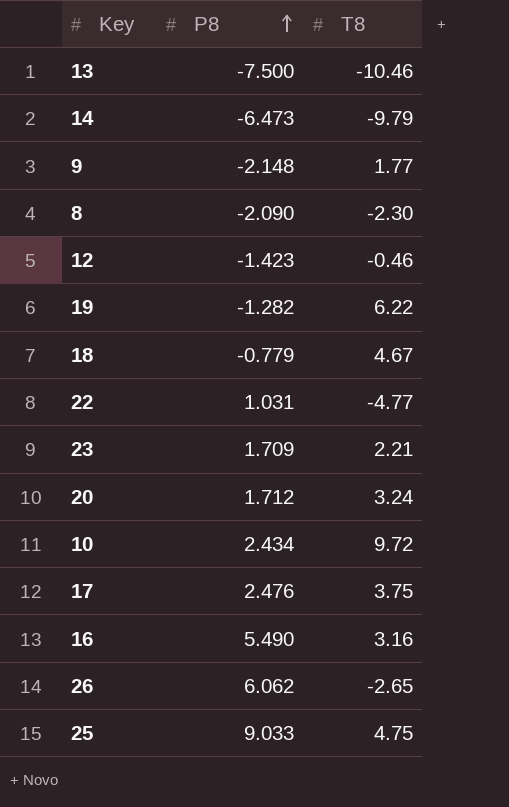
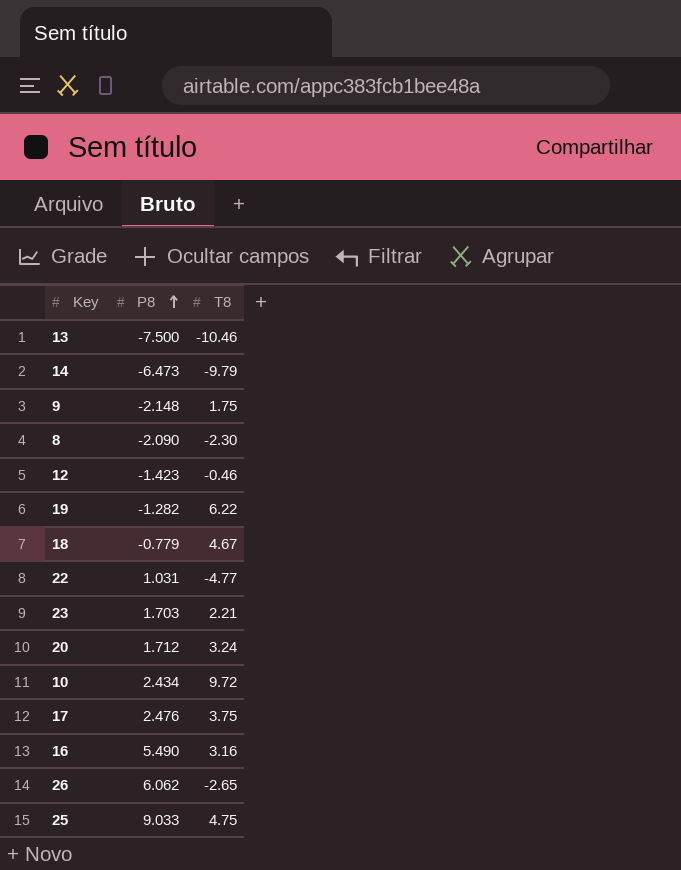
9 | T8: 1.77 -> 1.75
23 | P8: 1.709 -> 1.703

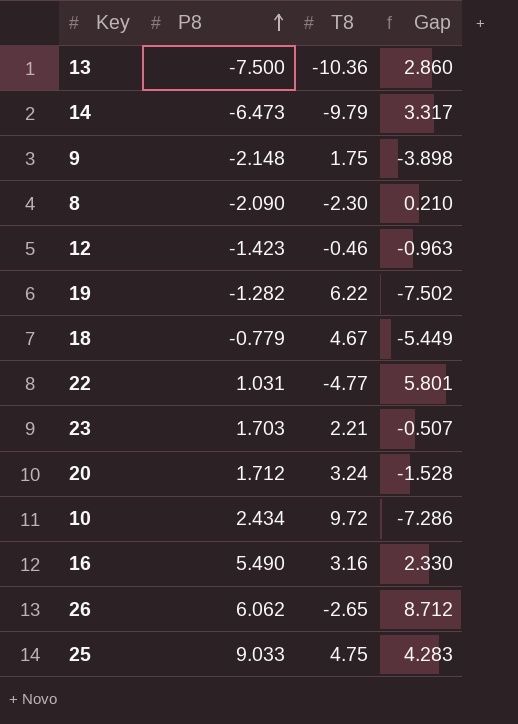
column Gap | formula: none -> [P8] - [T8]
row 17: 2.476 | 3.75 -> none
13 | T8: -10.46 -> -10.36

